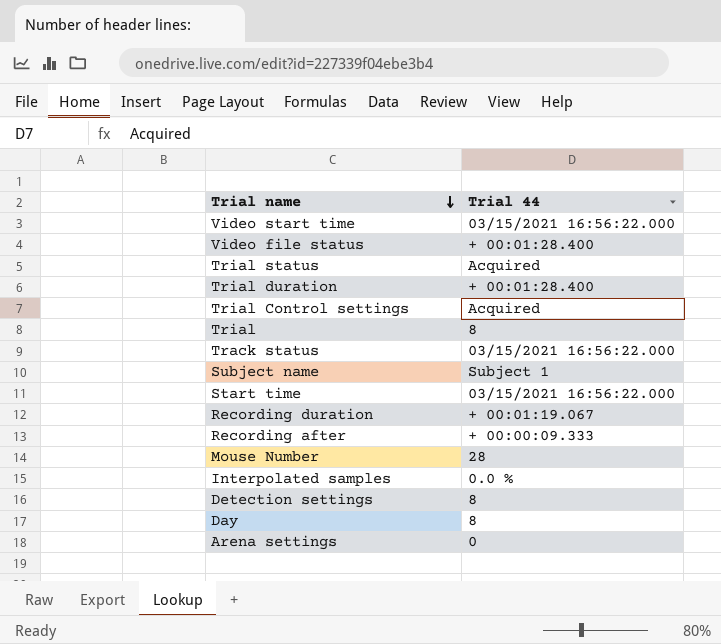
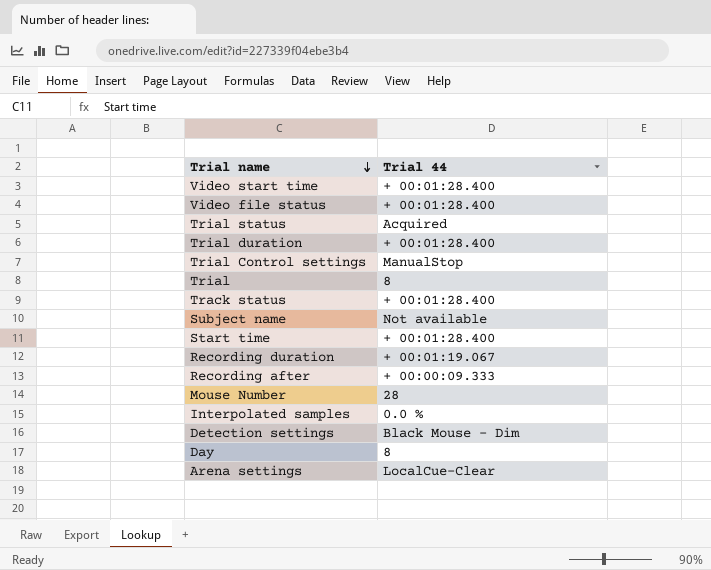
Video start time | Trial 44: 03/15/2021 16:56:22.000 -> + 00:01:28.400
Trial Control settings | Trial 44: Acquired -> ManualStop
Track status | Trial 44: 03/15/2021 16:56:22.000 -> + 00:01:28.400
Subject name | Trial 44: Subject 1 -> Not available
Start time | Trial 44: 03/15/2021 16:56:22.000 -> + 00:01:28.400
Detection settings | Trial 44: 8 -> Black Mouse - Dim
Arena settings | Trial 44: 0 -> LocalCue-Clear

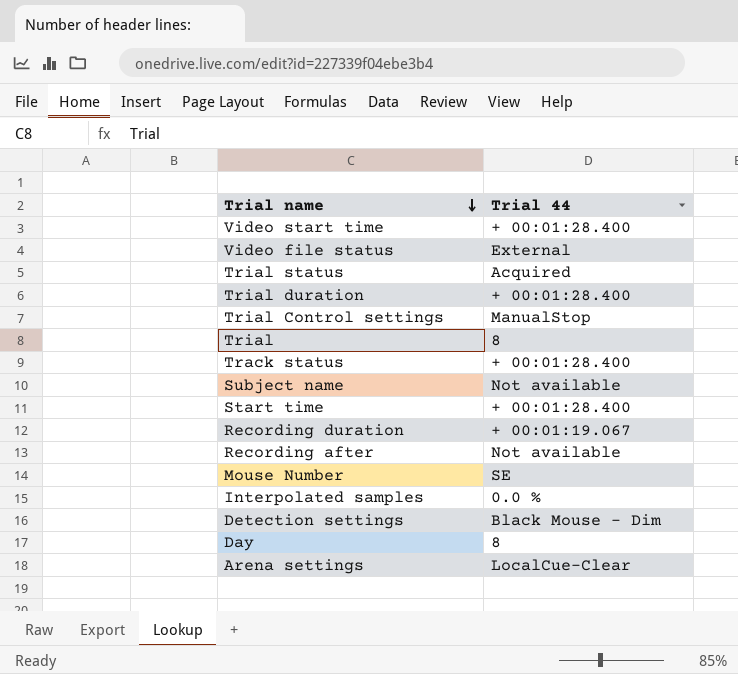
Video file status | Trial 44: + 00:01:28.400 -> External
Recording after | Trial 44: + 00:00:09.333 -> Not available
Mouse Number | Trial 44: 28 -> SE

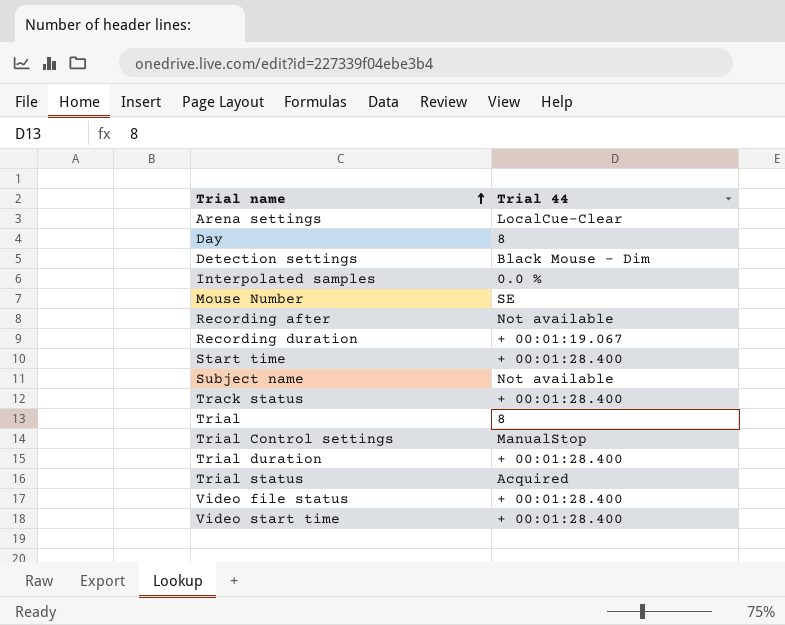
row order: Trial name descending -> Trial name ascending
Video file status | Trial 44: External -> + 00:01:28.400

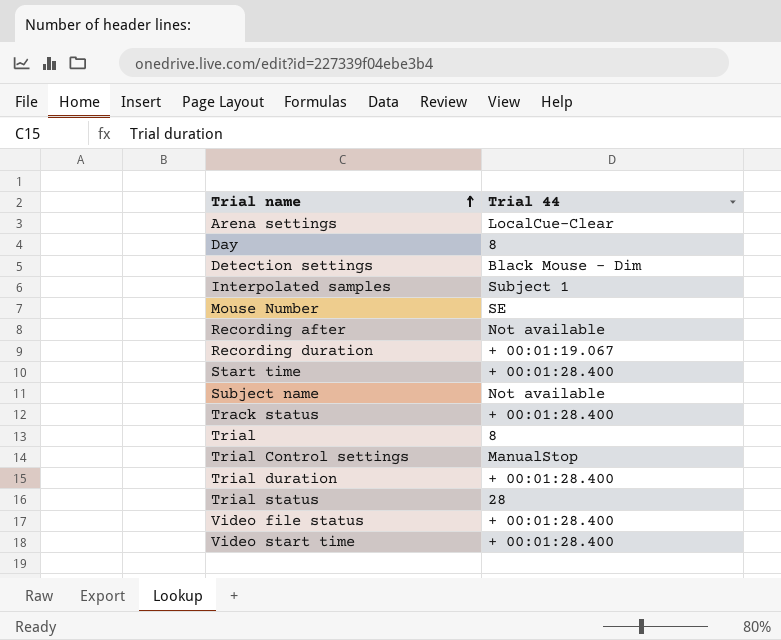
Interpolated samples | Trial 44: 0.0 % -> Subject 1
Trial status | Trial 44: Acquired -> 28

